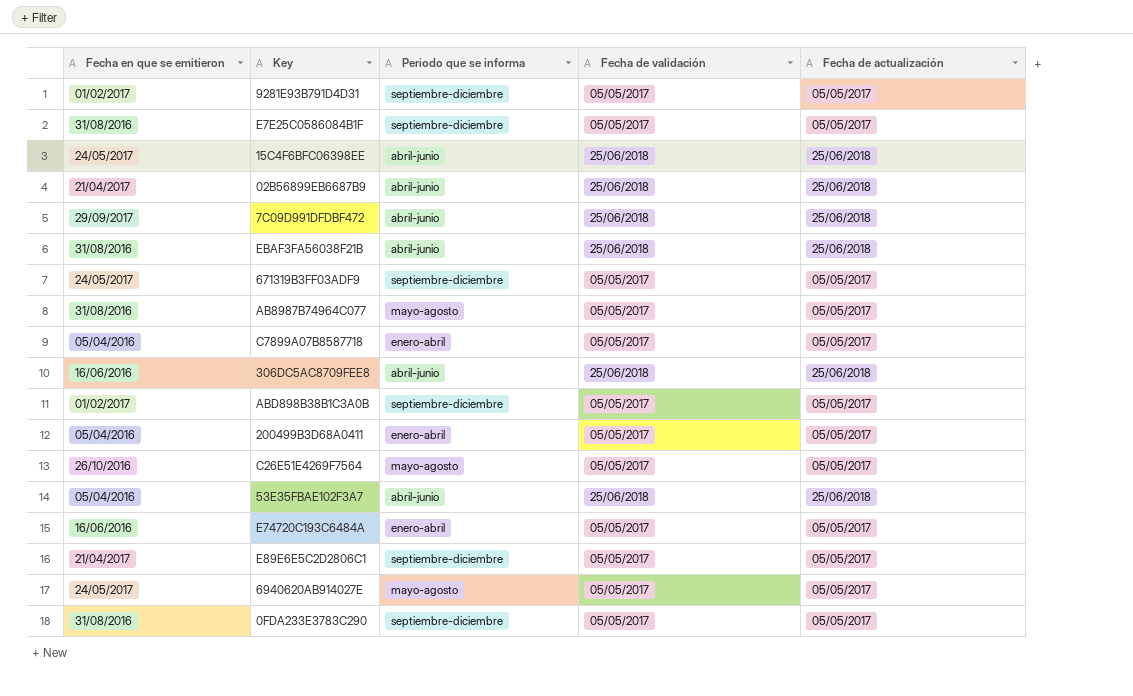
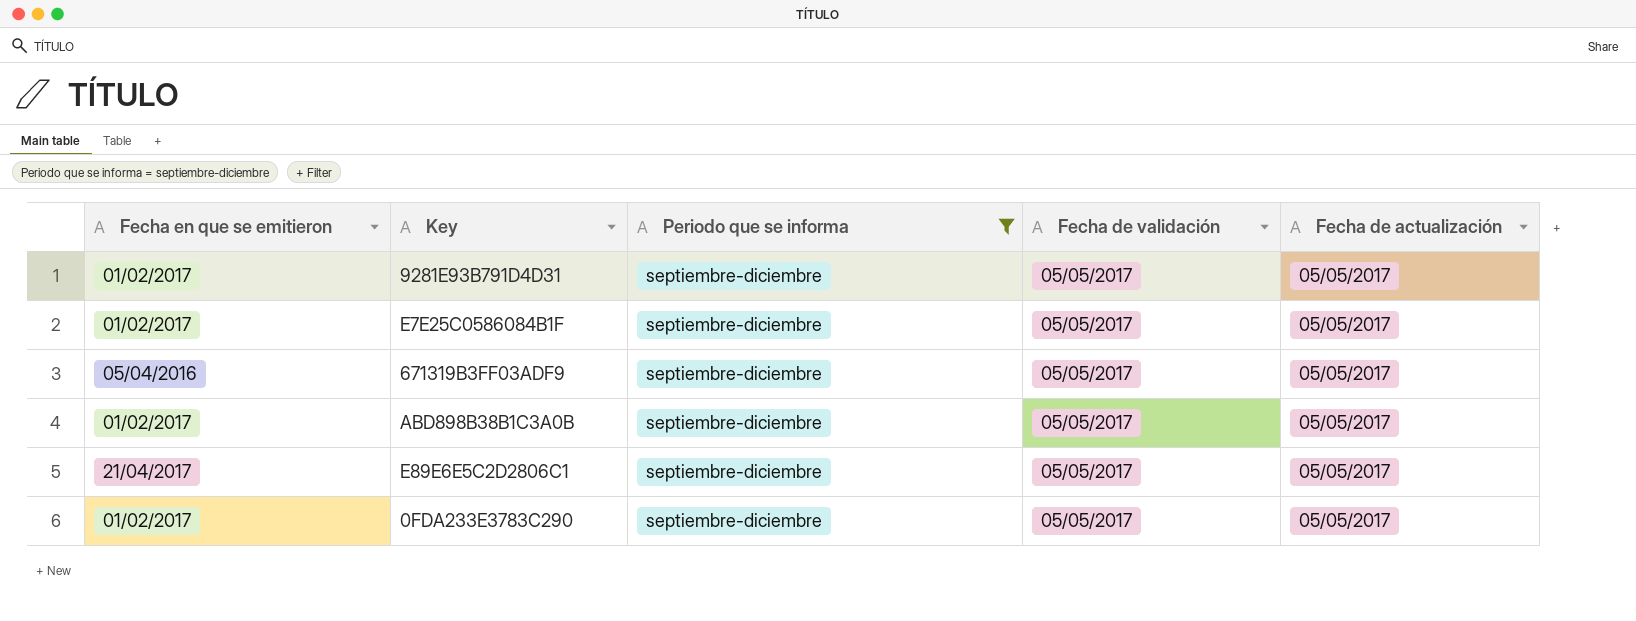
filter: none -> Periodo que se informa = septiembre-diciembre
E7E25C0586084B1F | Fecha en que se emitieron: 31/08/2016 -> 01/02/2017
671319B3FF03ADF9 | Fecha en que se emitieron: 24/05/2017 -> 05/04/2016
0FDA233E3783C290 | Fecha en que se emitieron: 31/08/2016 -> 01/02/2017

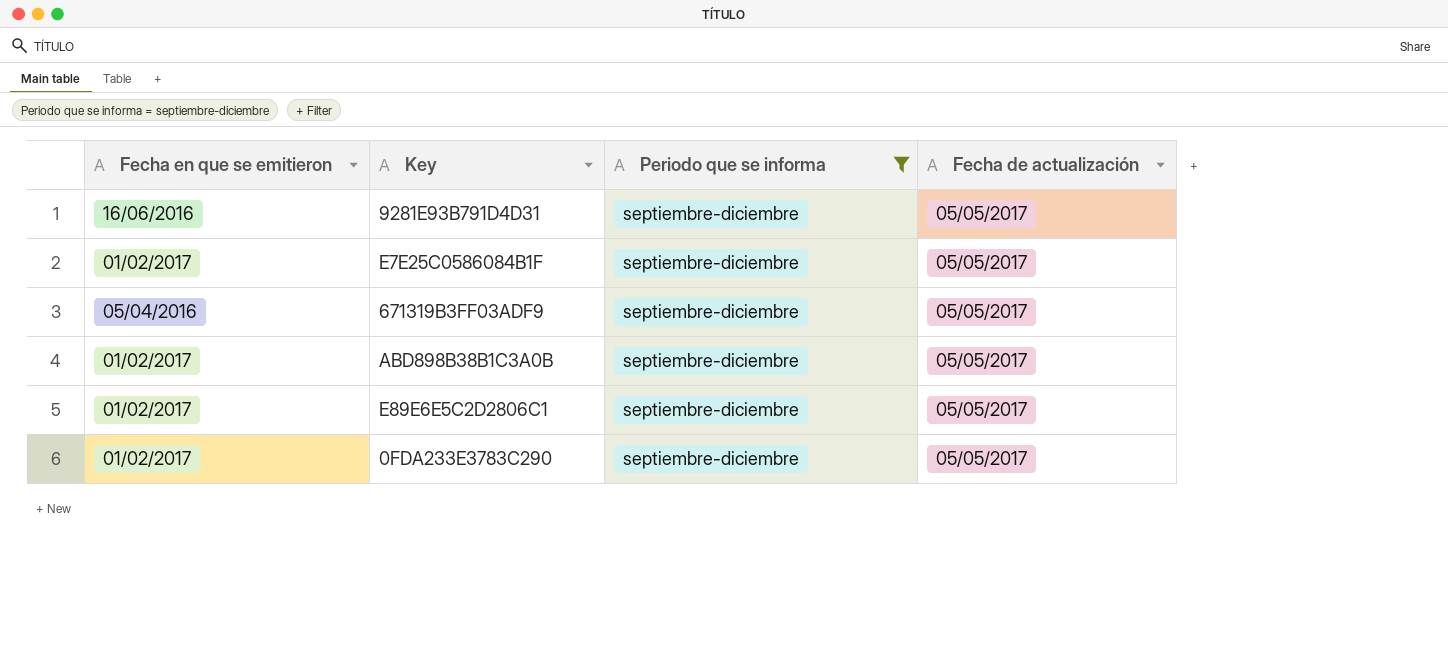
column Fecha de validación | position: 4 -> none
9281E93B791D4D31 | Fecha en que se emitieron: 01/02/2017 -> 16/06/2016
E89E6E5C2D2806C1 | Fecha en que se emitieron: 21/04/2017 -> 01/02/2017

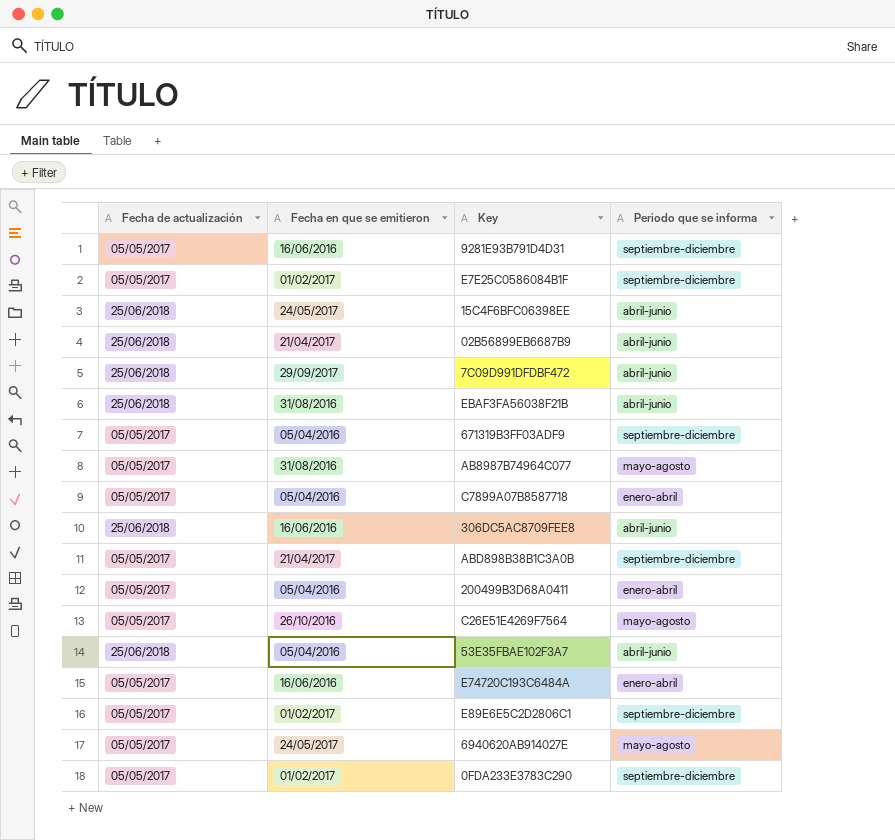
filter: Periodo que se informa = septiembre-diciembre -> none
column Fecha de actualización | position: 4 -> 1
ABD898B38B1C3A0B | Fecha en que se emitieron: 01/02/2017 -> 21/04/2017

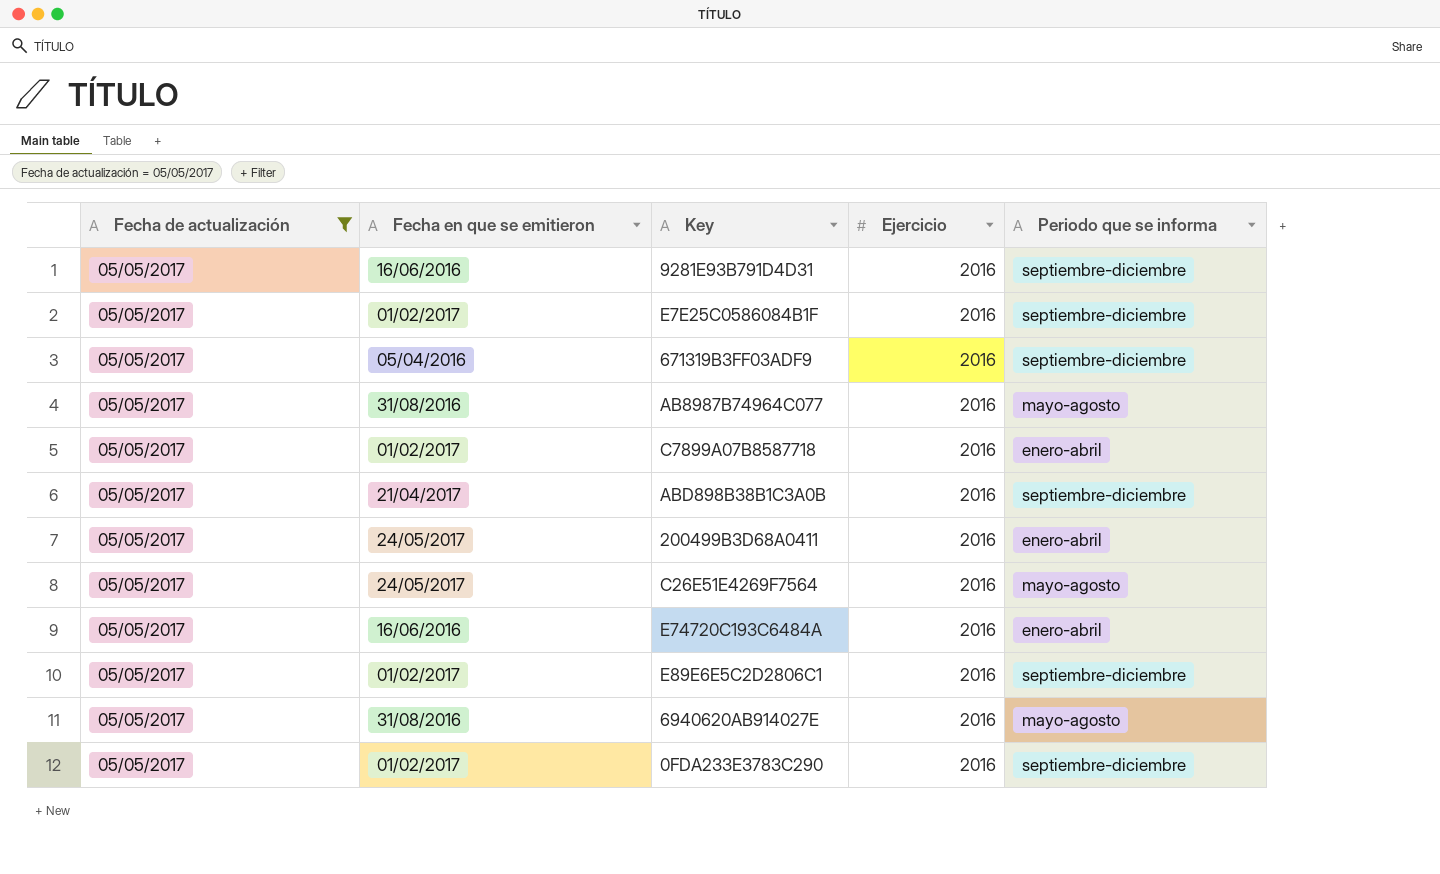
filter: none -> Fecha de actualización = 05/05/2017
column Ejercicio | position: none -> 4
C7899A07B8587718 | Fecha en que se emitieron: 05/04/2016 -> 01/02/2017
200499B3D68A0411 | Fecha en que se emitieron: 05/04/2016 -> 24/05/2017
C26E51E4269F7564 | Fecha en que se emitieron: 26/10/2016 -> 24/05/2017
6940620AB914027E | Fecha en que se emitieron: 24/05/2017 -> 31/08/2016

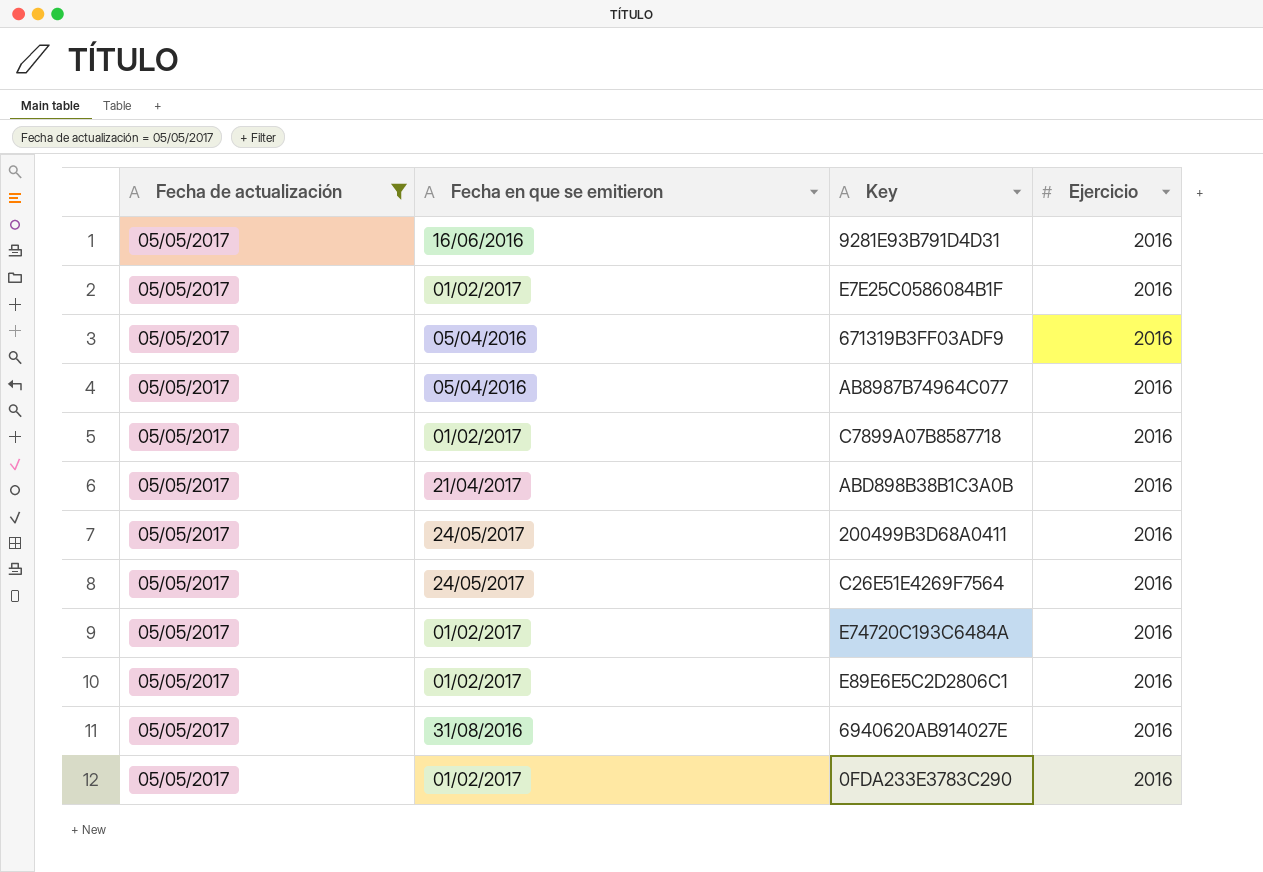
column Periodo que se informa | position: 5 -> none
AB8987B74964C077 | Fecha en que se emitieron: 31/08/2016 -> 05/04/2016
E74720C193C6484A | Fecha en que se emitieron: 16/06/2016 -> 01/02/2017

